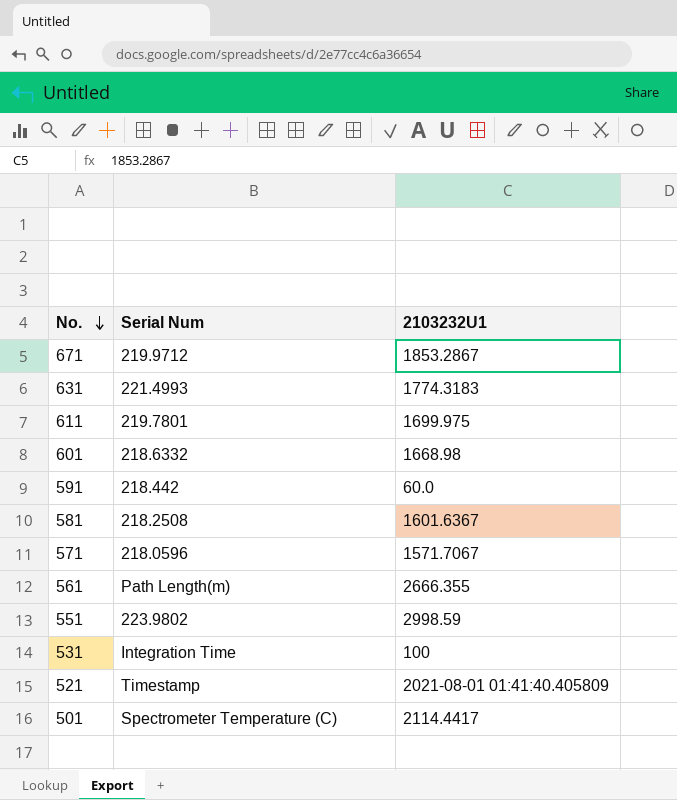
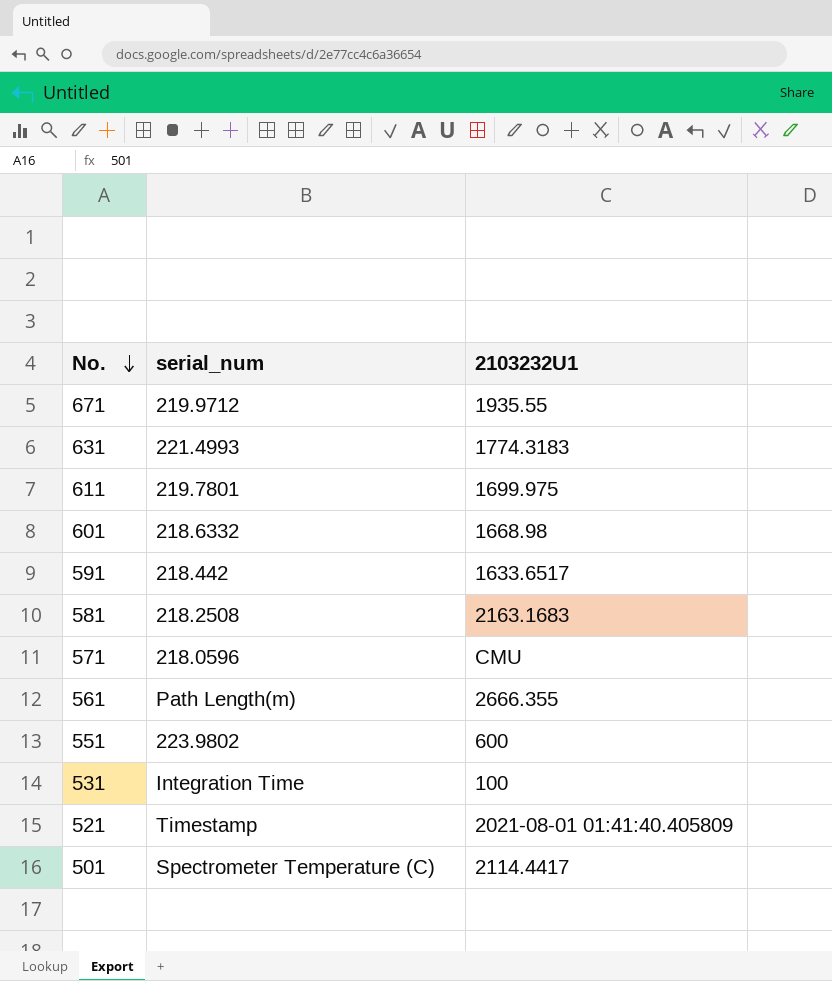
column name: Serial Num -> serial_num
671 | 2103232U1: 1853.2867 -> 1935.55
591 | 2103232U1: 60.0 -> 1633.6517
581 | 2103232U1: 1601.6367 -> 2163.1683
571 | 2103232U1: 1571.7067 -> CMU
551 | 2103232U1: 2998.59 -> 600

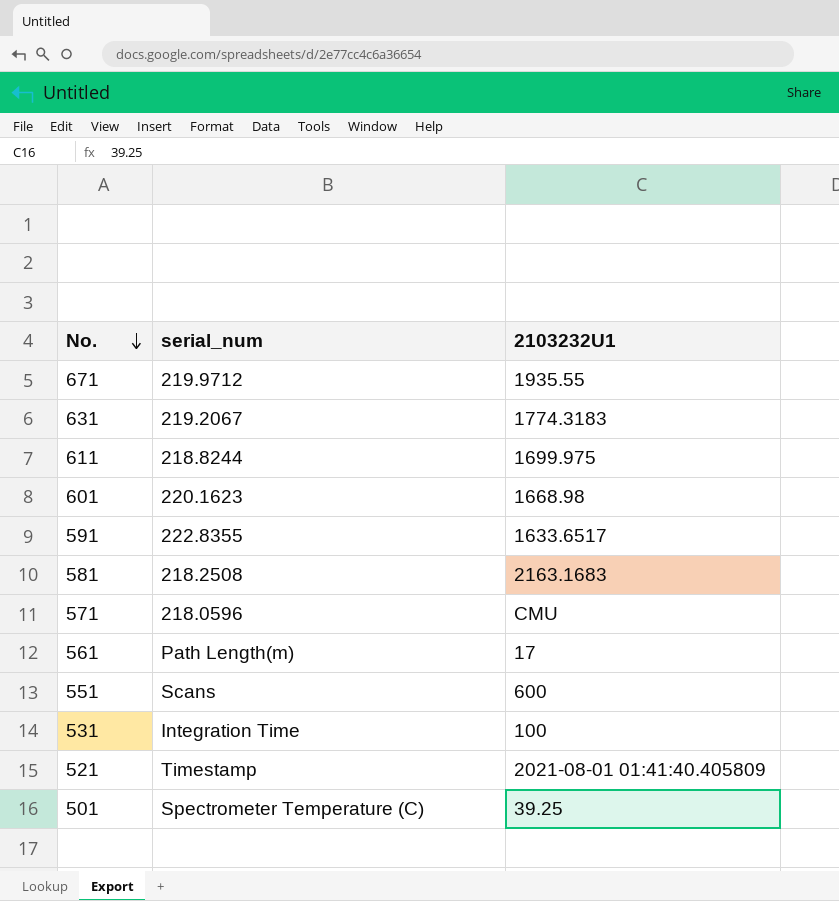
631 | serial_num: 221.4993 -> 219.2067
611 | serial_num: 219.7801 -> 218.8244
601 | serial_num: 218.6332 -> 220.1623
591 | serial_num: 218.442 -> 222.8355
561 | 2103232U1: 2666.355 -> 17
551 | serial_num: 223.9802 -> Scans
501 | 2103232U1: 2114.4417 -> 39.25

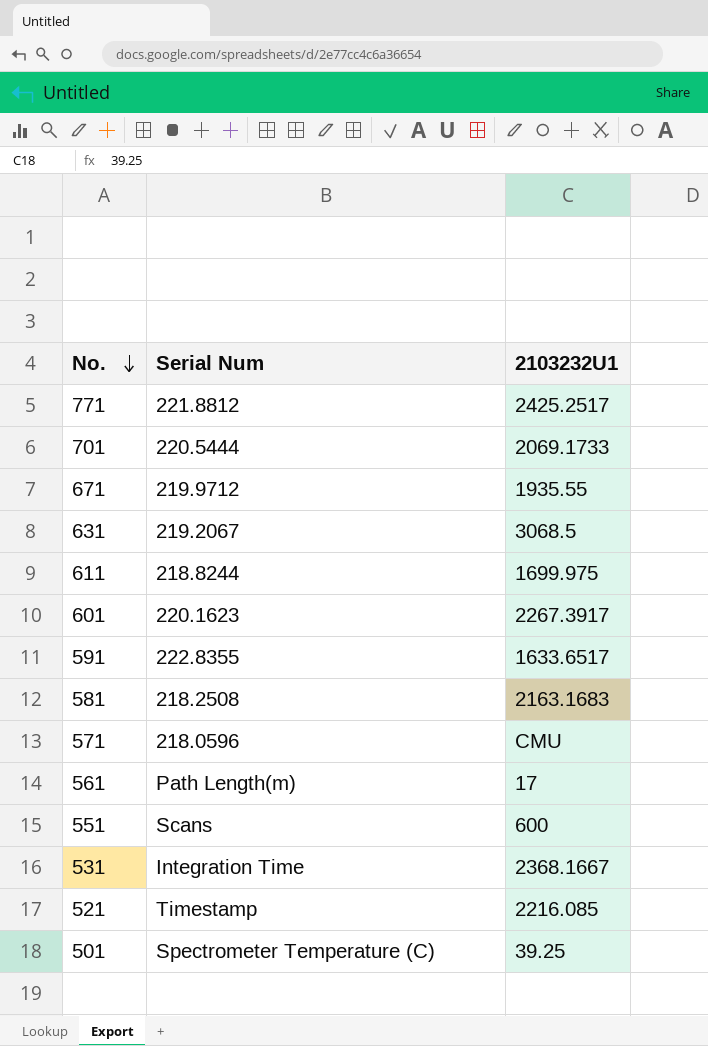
column name: serial_num -> Serial Num
row 771: none -> 221.8812 | 2425.2517
row 701: none -> 220.5444 | 2069.1733
631 | 2103232U1: 1774.3183 -> 3068.5
601 | 2103232U1: 1668.98 -> 2267.3917
531 | 2103232U1: 100 -> 2368.1667
521 | 2103232U1: 2021-08-01 01:41:40.405809 -> 2216.085

